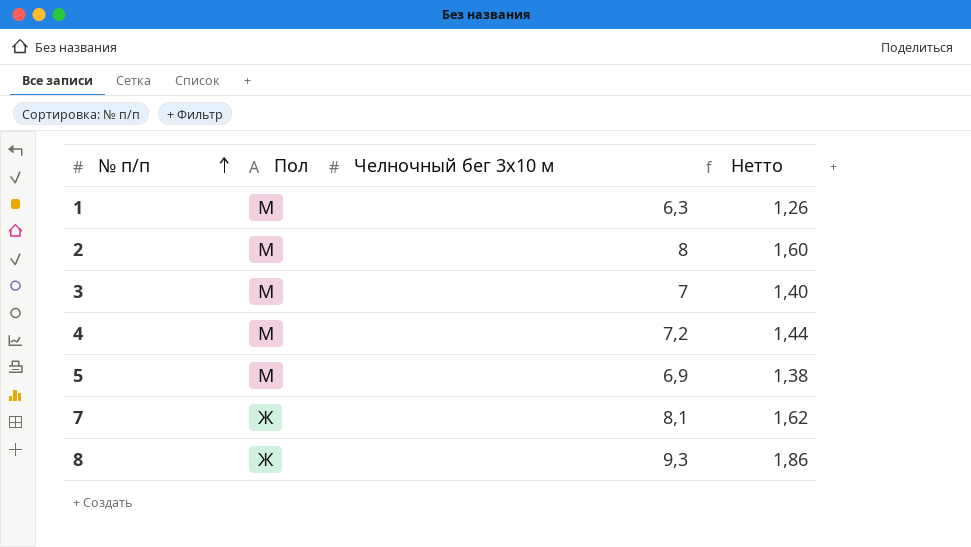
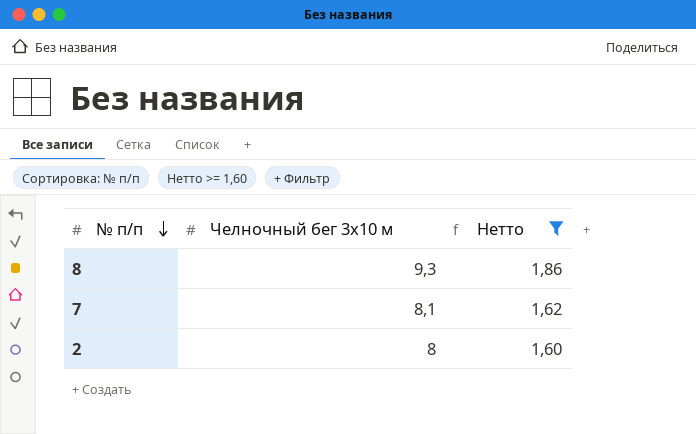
filter: none -> Нетто >= 1,60
row order: № п/п ascending -> № п/п descending
column Пол | position: 2 -> none

